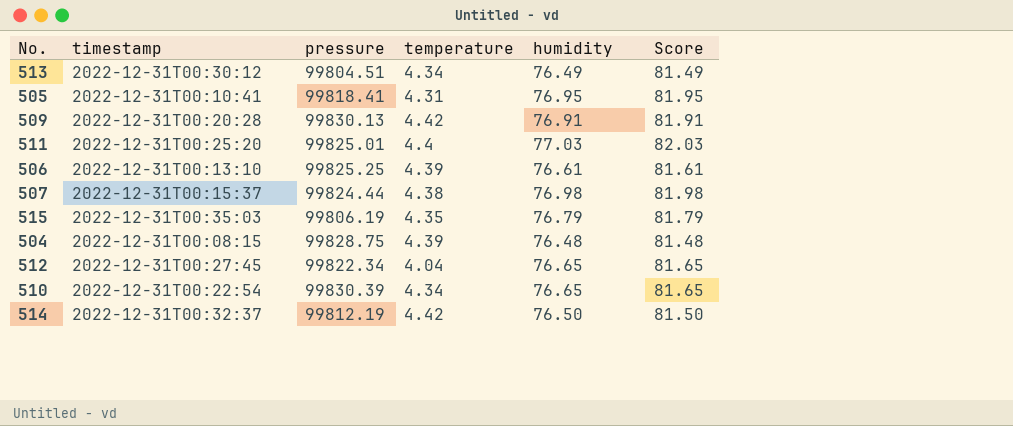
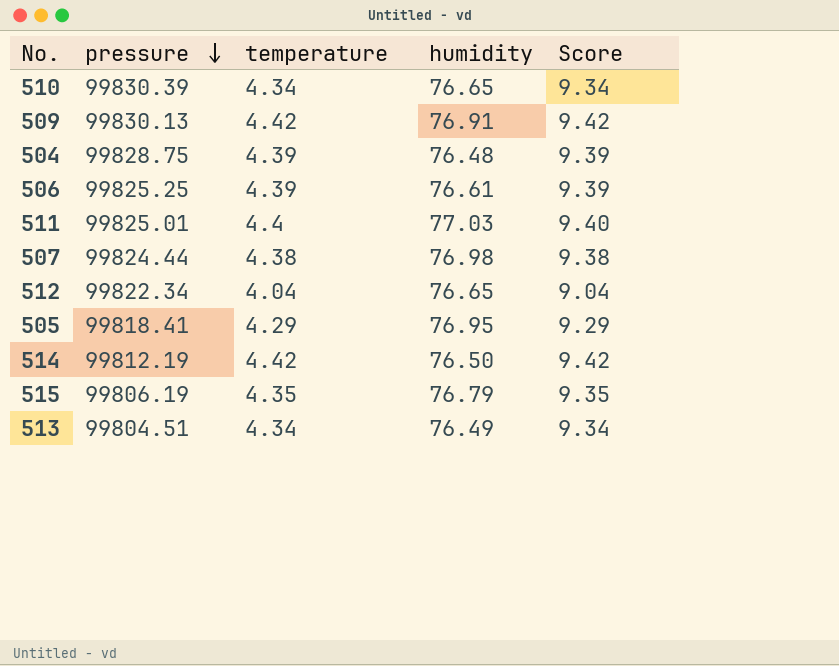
row order: none -> pressure descending
column timestamp | position: 2 -> none
column Score | formula: [humidity] + 5 -> [temperature] + 5
505 | temperature: 4.31 -> 4.29

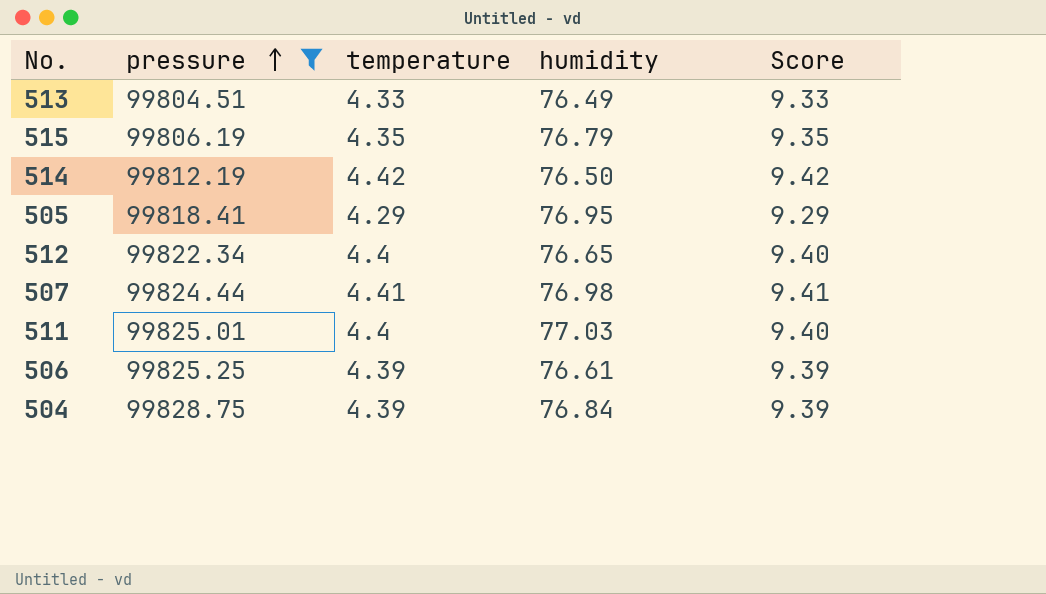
filter: none -> pressure <= 99828.75
row order: pressure descending -> pressure ascending
513 | temperature: 4.34 -> 4.33
513 | Score: 9.34 -> 9.33
512 | temperature: 4.04 -> 4.4
512 | Score: 9.04 -> 9.40
507 | temperature: 4.38 -> 4.41
507 | Score: 9.38 -> 9.41
504 | humidity: 76.48 -> 76.84

